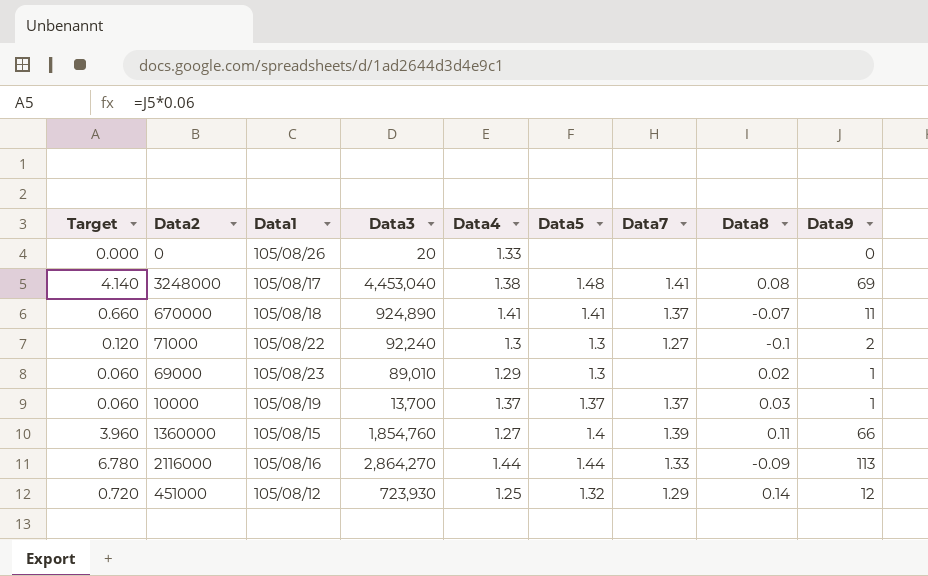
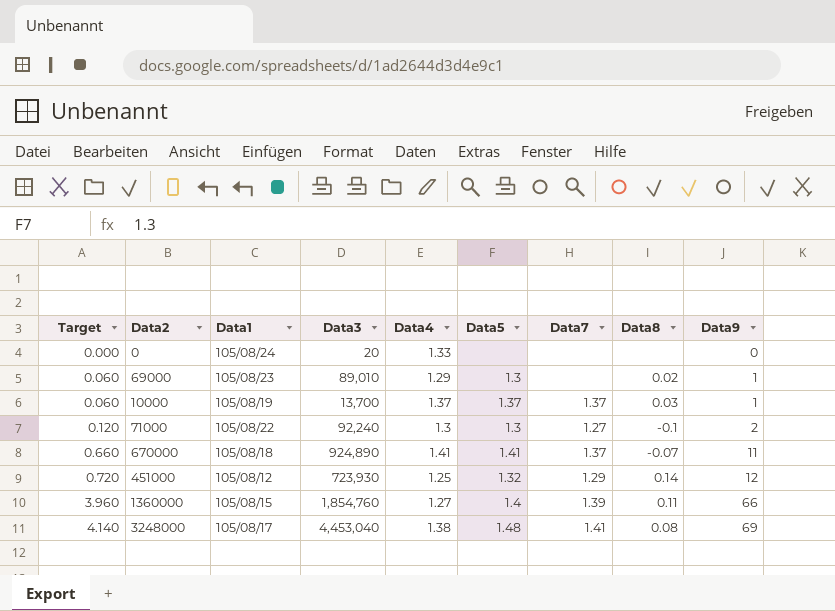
row order: none -> Target ascending
row 2116000: 6.780 | 105/08/16 | 2,864,270 | 1.44 | 1.44 | 1.33 | -0.09 | 113 -> none
0 | Data1: 105/08/26 -> 105/08/24

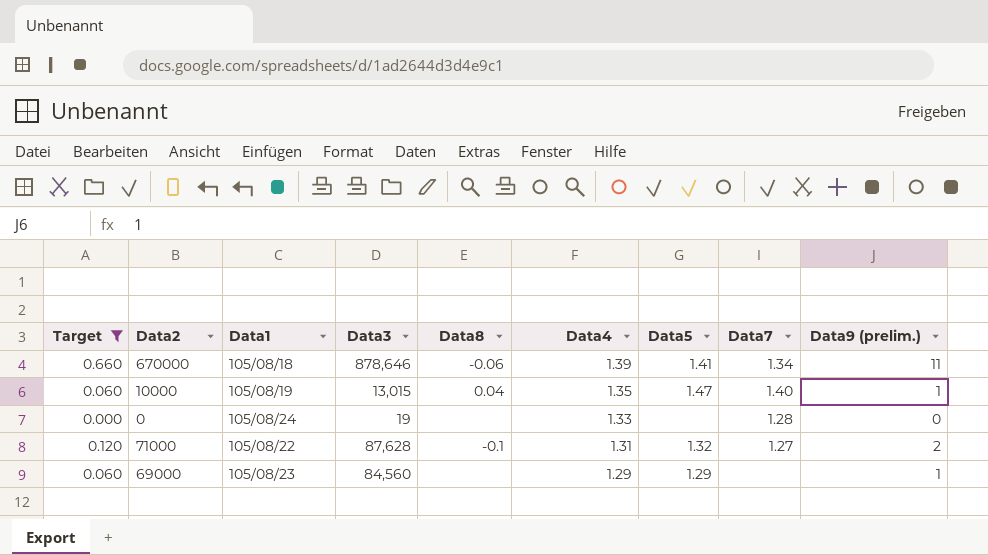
filter: none -> Target <= 0.660
row order: Target ascending -> Data4 descending
column Data8 | position: 8 -> 5
column name: Data9 -> Data9 (prelim.)
670000 | Data3: 924,890 -> 878,646
670000 | Data8: -0.07 -> -0.06
670000 | Data4: 1.41 -> 1.39
670000 | Data7: 1.37 -> 1.34
10000 | Data3: 13,700 -> 13,015
10000 | Data8: 0.03 -> 0.04
10000 | Data4: 1.37 -> 1.35
10000 | Data5: 1.37 -> 1.47
10000 | Data7: 1.37 -> 1.40
0 | Data3: 20 -> 19
0 | Data7: none -> 1.28
71000 | Data3: 92,240 -> 87,628
71000 | Data4: 1.3 -> 1.31
71000 | Data5: 1.3 -> 1.32
69000 | Data3: 89,010 -> 84,560
69000 | Data8: 0.02 -> none
69000 | Data5: 1.3 -> 1.29

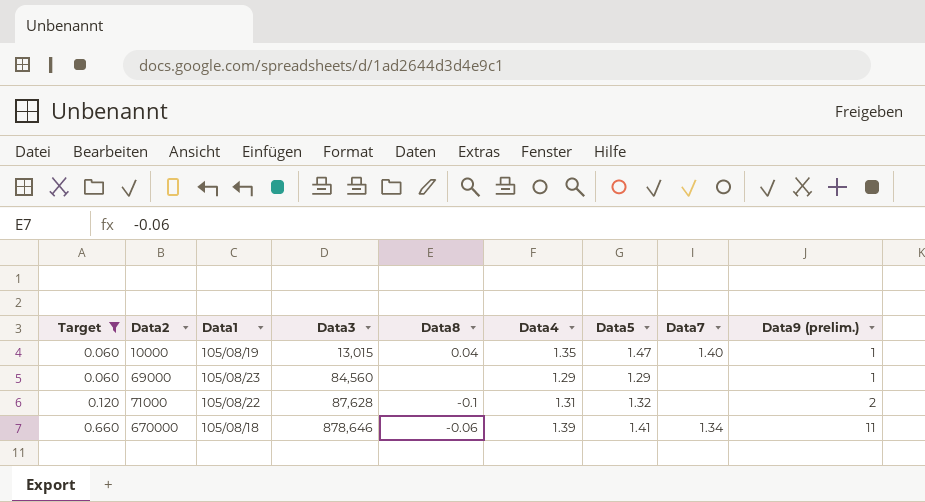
row order: Data4 descending -> Target ascending
row 0: 0.000 | 105/08/24 | 19 | none | 1.33 | none | 1.28 | 0 -> none
71000 | Data7: 1.27 -> none

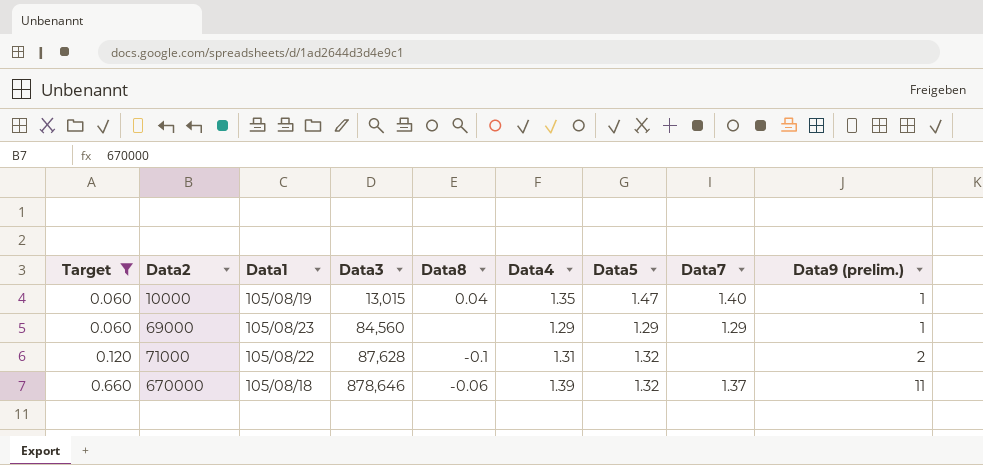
69000 | Data7: none -> 1.29
670000 | Data5: 1.41 -> 1.32
670000 | Data7: 1.34 -> 1.37

